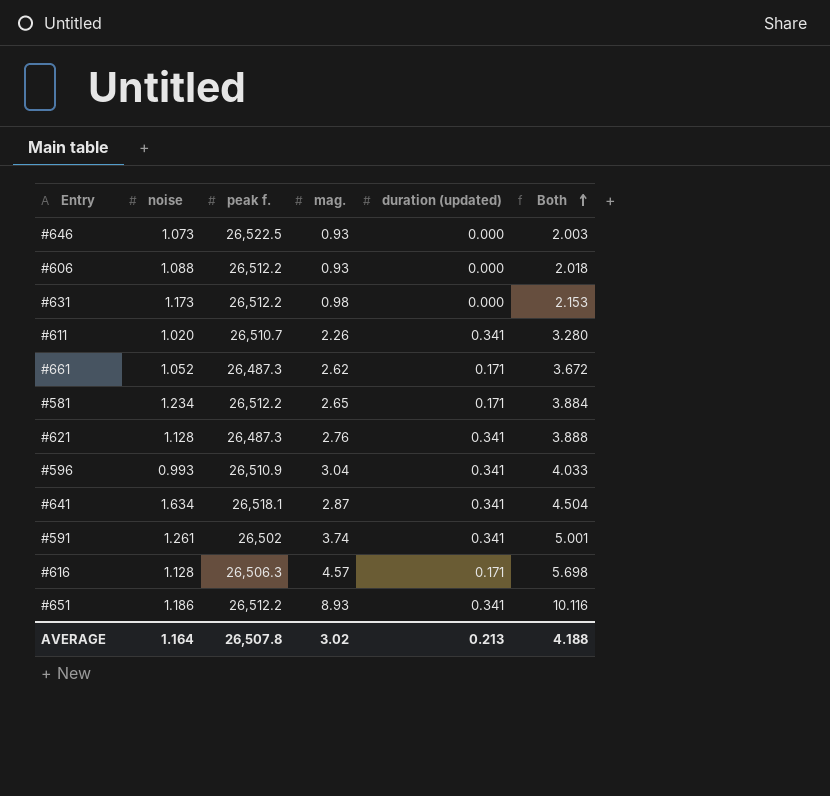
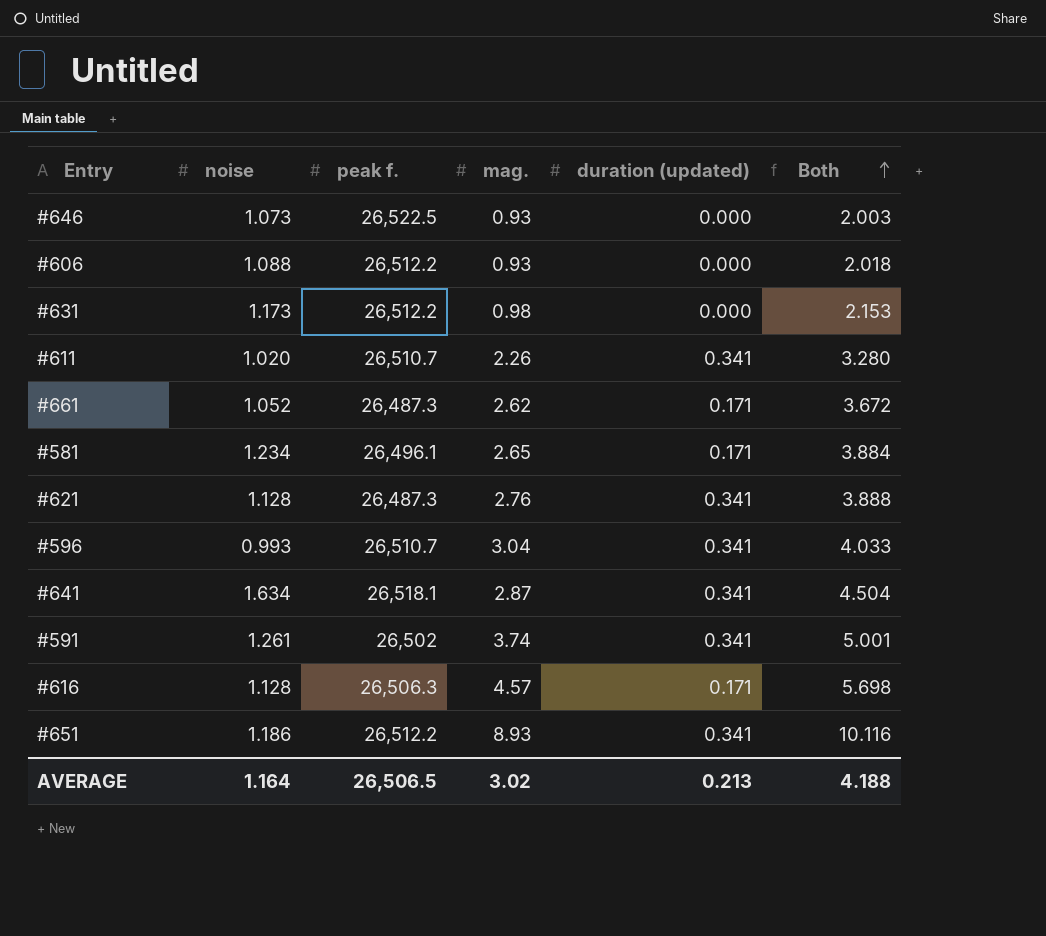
#581 | peak f.: 26,512.2 -> 26,496.1
#596 | peak f.: 26,510.9 -> 26,510.7
AVERAGE | peak f.: 26,507.8 -> 26,506.5

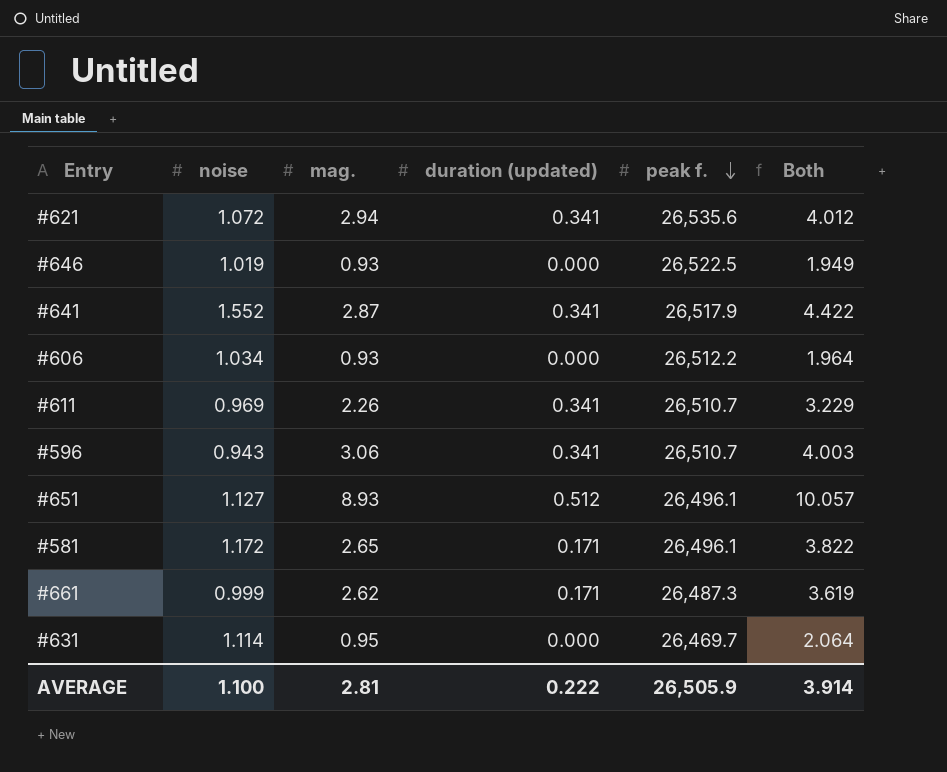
row order: Both ascending -> peak f. descending
column peak f. | position: 3 -> 5
row #591: 1.261 | 26,502 | 3.74 | 0.341 | 5.001 -> none
row #616: 1.128 | 26,506.3 | 4.57 | 0.171 | 5.698 -> none
#621 | noise: 1.128 -> 1.072
#621 | mag.: 2.76 -> 2.94
#621 | peak f.: 26,487.3 -> 26,535.6
#621 | Both: 3.888 -> 4.012
#646 | noise: 1.073 -> 1.019
#646 | Both: 2.003 -> 1.949
#641 | noise: 1.634 -> 1.552
#641 | peak f.: 26,518.1 -> 26,517.9
#641 | Both: 4.504 -> 4.422
#606 | noise: 1.088 -> 1.034
#606 | Both: 2.018 -> 1.964
#611 | noise: 1.020 -> 0.969
#611 | Both: 3.280 -> 3.229
#596 | noise: 0.993 -> 0.943
#596 | mag.: 3.04 -> 3.06
#596 | Both: 4.033 -> 4.003
#651 | noise: 1.186 -> 1.127
#651 | duration (updated): 0.341 -> 0.512
#651 | peak f.: 26,512.2 -> 26,496.1
#651 | Both: 10.116 -> 10.057
#581 | noise: 1.234 -> 1.172
#581 | Both: 3.884 -> 3.822
#661 | noise: 1.052 -> 0.999
#661 | Both: 3.672 -> 3.619
#631 | noise: 1.173 -> 1.114
#631 | mag.: 0.98 -> 0.95
#631 | peak f.: 26,512.2 -> 26,469.7
#631 | Both: 2.153 -> 2.064
AVERAGE | noise: 1.164 -> 1.100
AVERAGE | mag.: 3.02 -> 2.81
AVERAGE | duration (updated): 0.213 -> 0.222
AVERAGE | peak f.: 26,506.5 -> 26,505.9
AVERAGE | Both: 4.188 -> 3.914

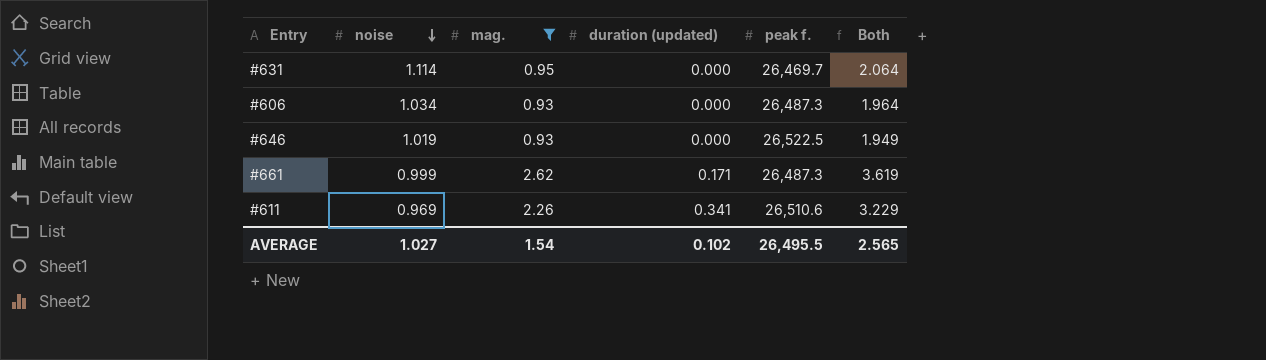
filter: none -> mag. <= 2.62
row order: peak f. descending -> noise descending
#606 | peak f.: 26,512.2 -> 26,487.3
#611 | peak f.: 26,510.7 -> 26,510.6
AVERAGE | noise: 1.100 -> 1.027
AVERAGE | mag.: 2.81 -> 1.54
AVERAGE | duration (updated): 0.222 -> 0.102
AVERAGE | peak f.: 26,505.9 -> 26,495.5
AVERAGE | Both: 3.914 -> 2.565

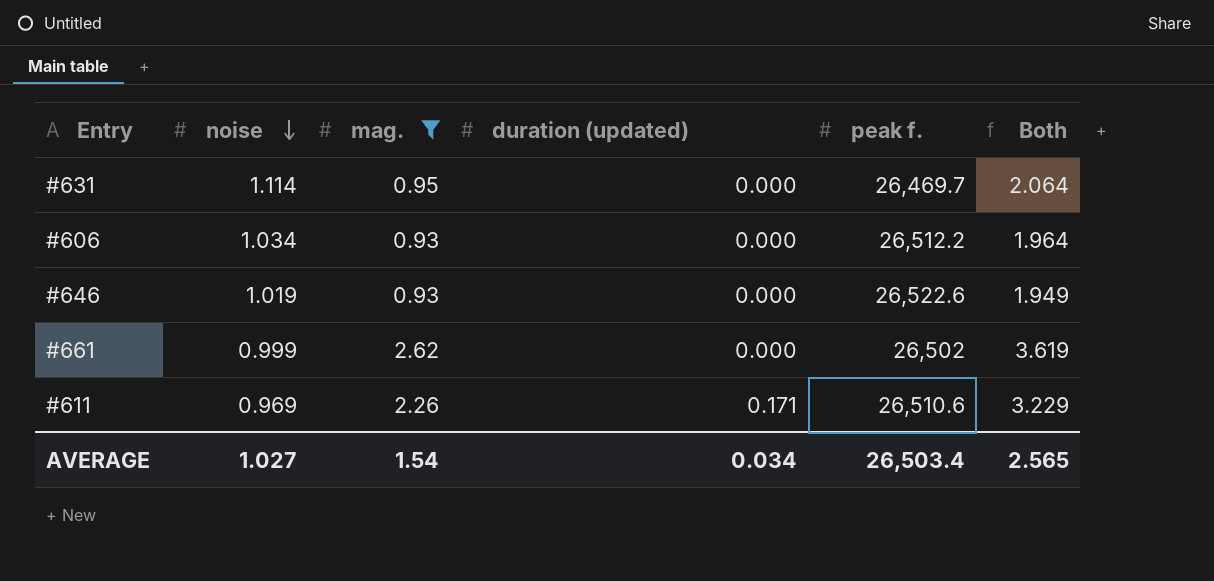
#606 | peak f.: 26,487.3 -> 26,512.2
#646 | peak f.: 26,522.5 -> 26,522.6
#661 | duration (updated): 0.171 -> 0.000
#661 | peak f.: 26,487.3 -> 26,502
#611 | duration (updated): 0.341 -> 0.171
AVERAGE | duration (updated): 0.102 -> 0.034
AVERAGE | peak f.: 26,495.5 -> 26,503.4

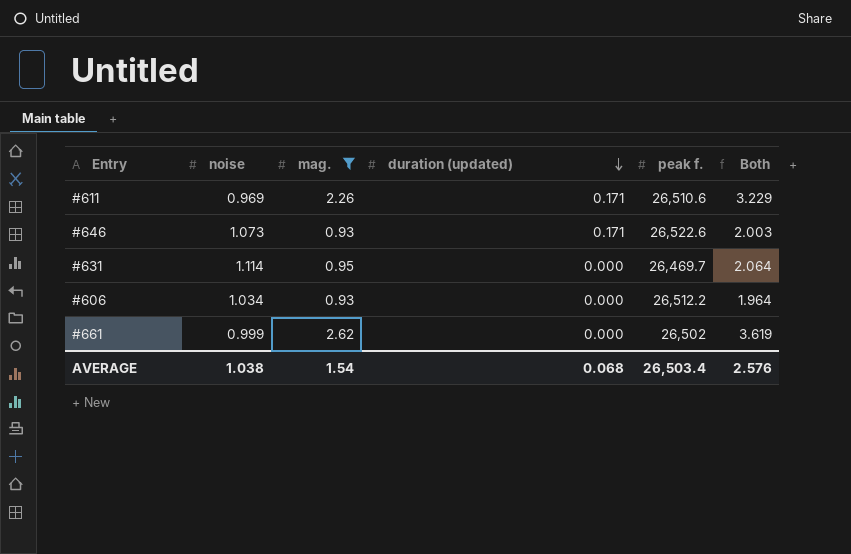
row order: noise descending -> duration (updated) descending
#646 | noise: 1.019 -> 1.073
#646 | duration (updated): 0.000 -> 0.171
#646 | Both: 1.949 -> 2.003
AVERAGE | noise: 1.027 -> 1.038
AVERAGE | duration (updated): 0.034 -> 0.068
AVERAGE | Both: 2.565 -> 2.576

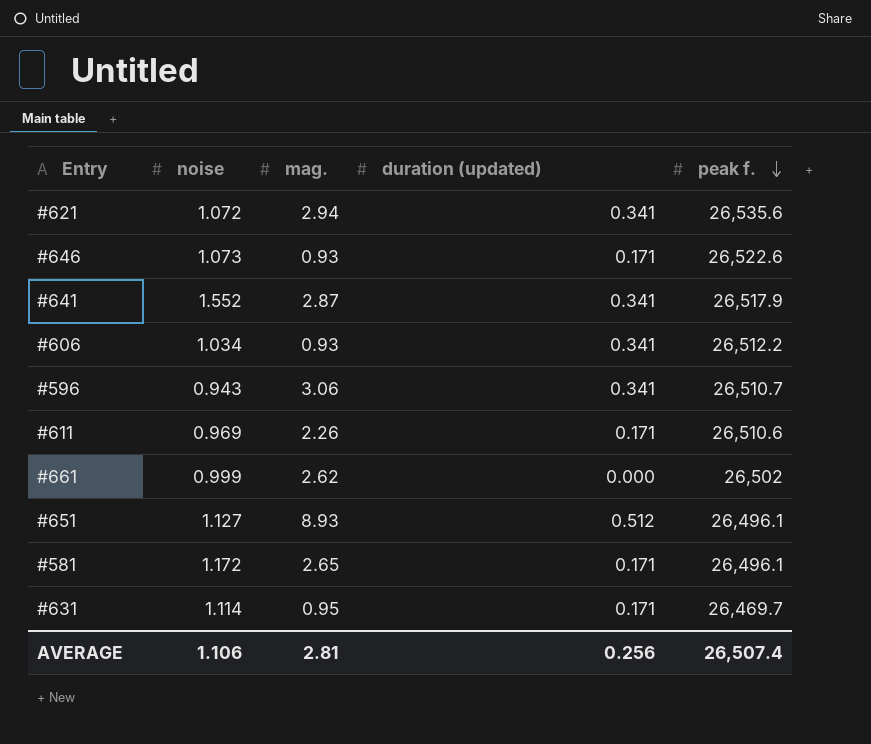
filter: mag. <= 2.62 -> none
row order: duration (updated) descending -> peak f. descending
column Both | formula: [noise] + [mag.] -> none
#606 | duration (updated): 0.000 -> 0.341
#631 | duration (updated): 0.000 -> 0.171
AVERAGE | noise: 1.038 -> 1.106
AVERAGE | mag.: 1.54 -> 2.81
AVERAGE | duration (updated): 0.068 -> 0.256
AVERAGE | peak f.: 26,503.4 -> 26,507.4

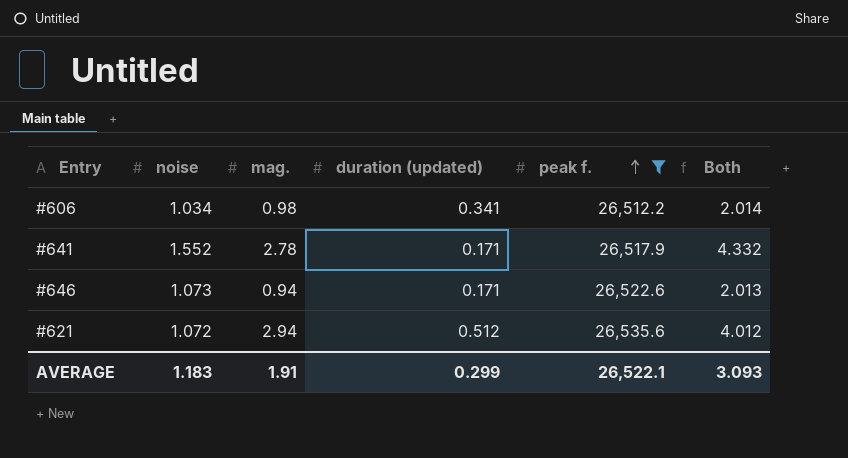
filter: none -> peak f. >= 26,512.2
row order: peak f. descending -> peak f. ascending
column Both | formula: none -> [noise] + [mag.]
#606 | mag.: 0.93 -> 0.98
#641 | mag.: 2.87 -> 2.78
#641 | duration (updated): 0.341 -> 0.171
#646 | mag.: 0.93 -> 0.94
#621 | duration (updated): 0.341 -> 0.512
AVERAGE | noise: 1.106 -> 1.183
AVERAGE | mag.: 2.81 -> 1.91
AVERAGE | duration (updated): 0.256 -> 0.299
AVERAGE | peak f.: 26,507.4 -> 26,522.1

